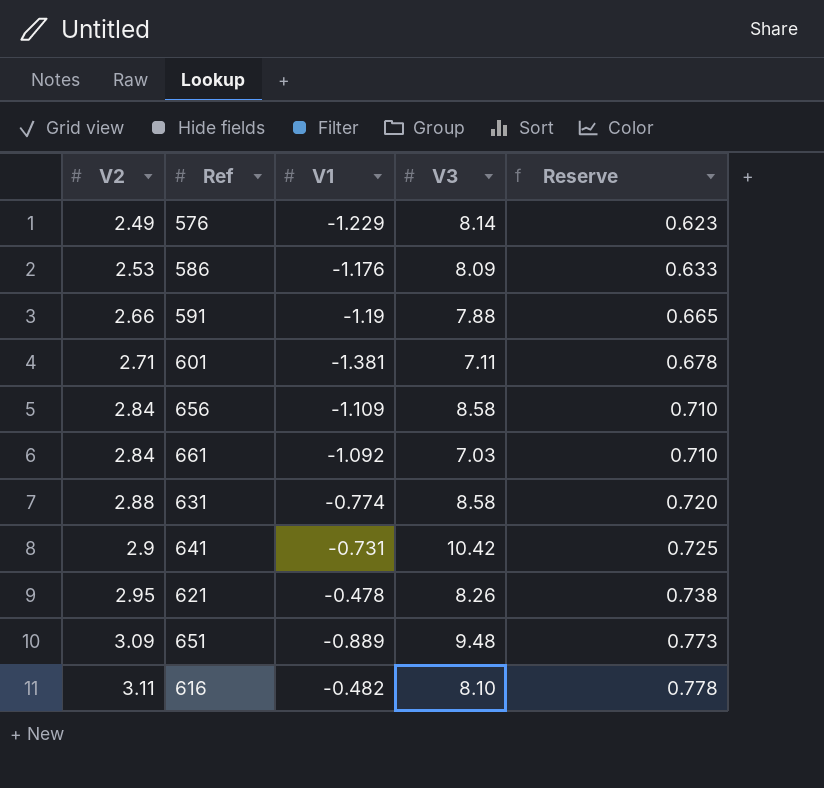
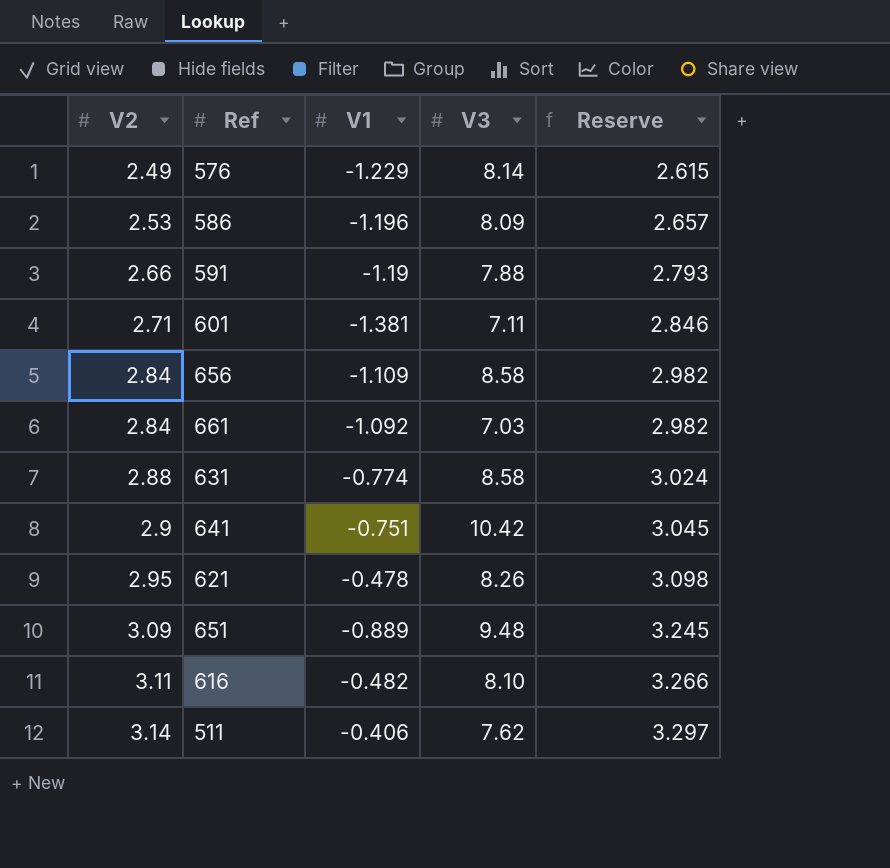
column Reserve | formula: [V2] * 0.25 -> [V2] * 1.05
586 | V1: -1.176 -> -1.196
641 | V1: -0.731 -> -0.751
row 511: none -> 3.14 | -0.406 | 7.62 | 3.297

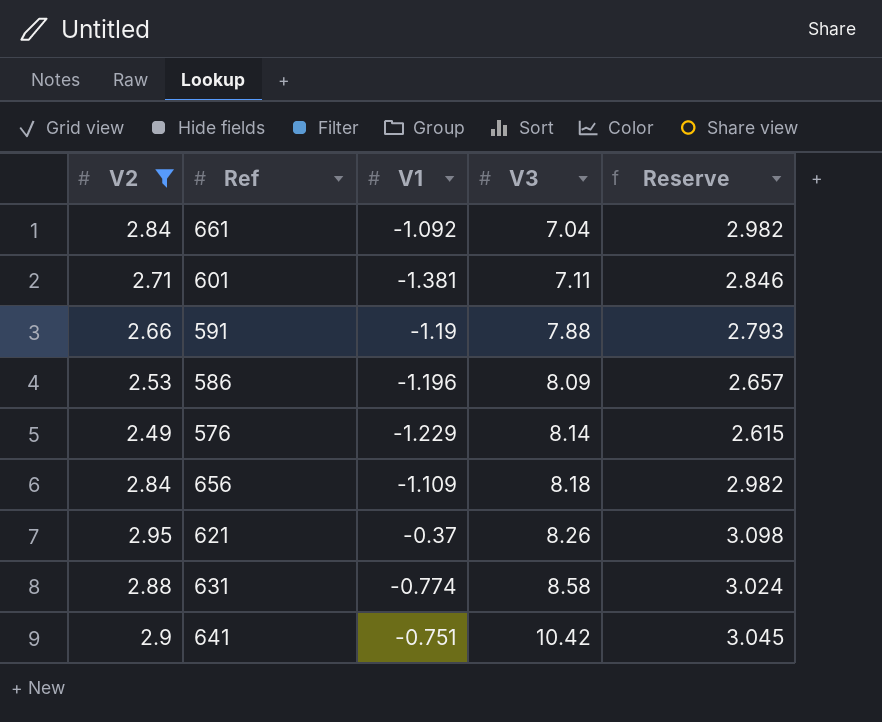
filter: none -> V2 <= 2.95
row order: V2 ascending -> V3 ascending
661 | V3: 7.03 -> 7.04
656 | V3: 8.58 -> 8.18
621 | V1: -0.478 -> -0.37

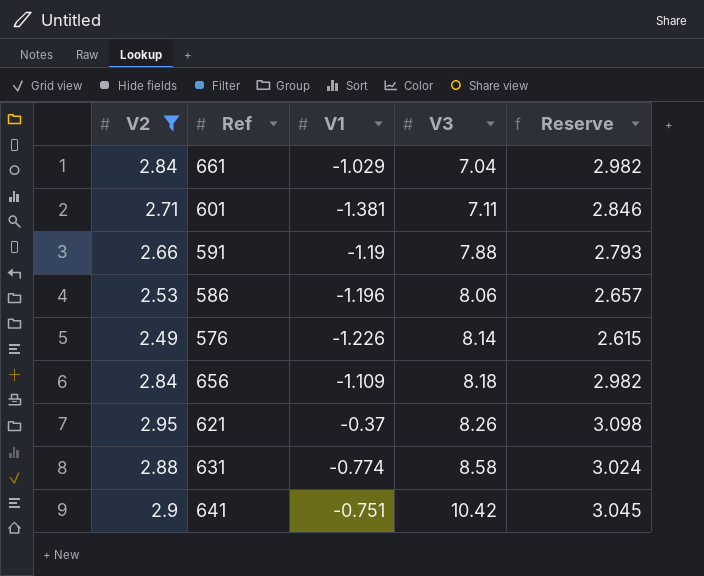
661 | V1: -1.092 -> -1.029
586 | V3: 8.09 -> 8.06
576 | V1: -1.229 -> -1.226

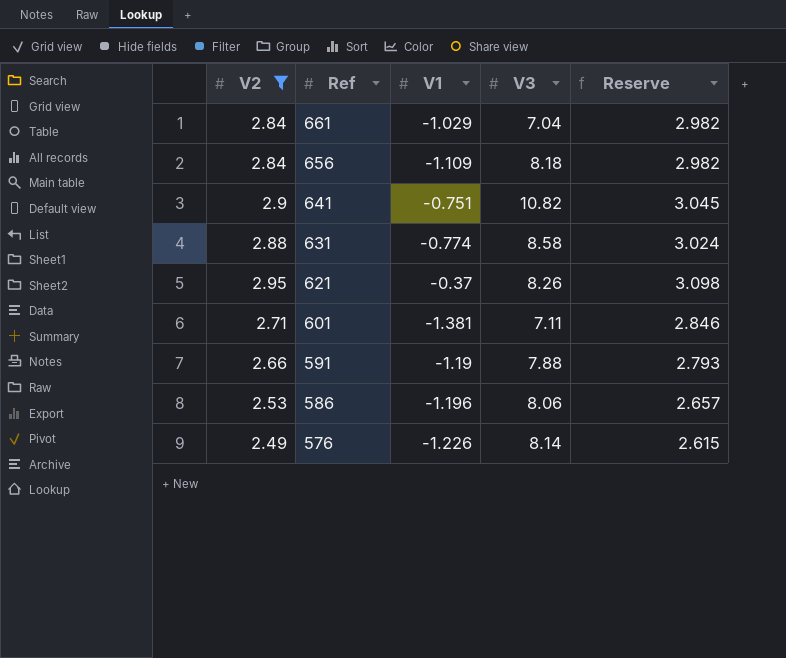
row order: V3 ascending -> Ref descending
641 | V3: 10.42 -> 10.82

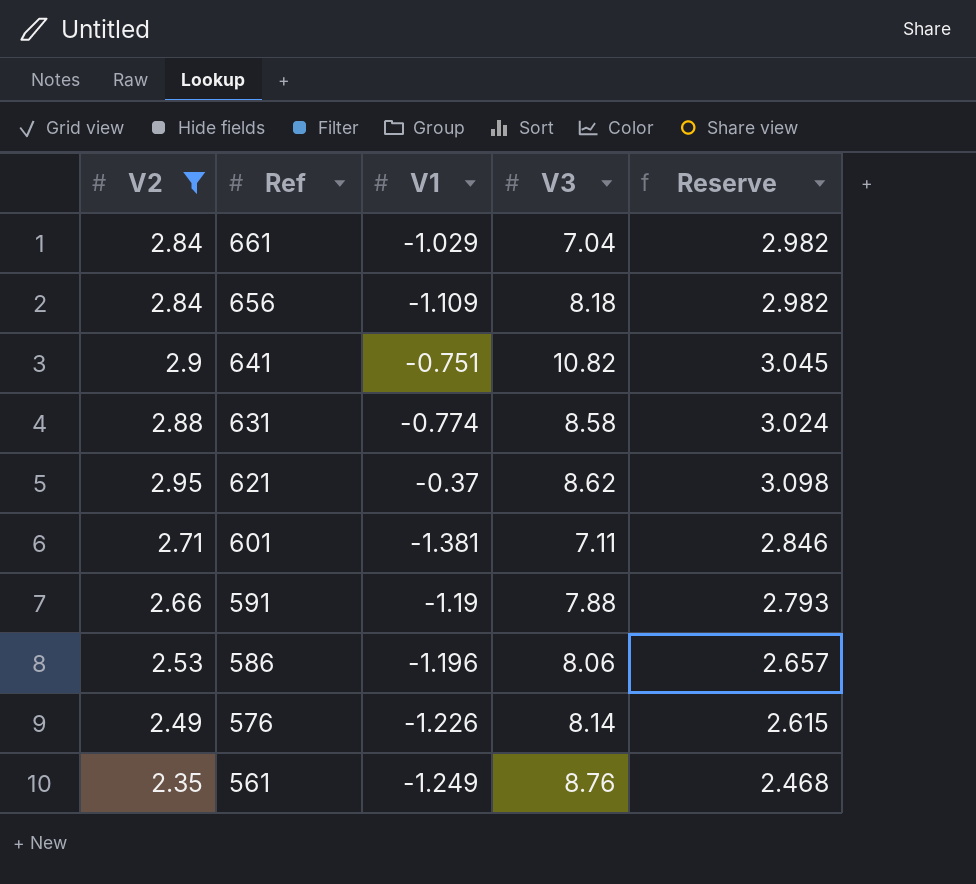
621 | V3: 8.26 -> 8.62
row 561: none -> 2.35 | -1.249 | 8.76 | 2.468

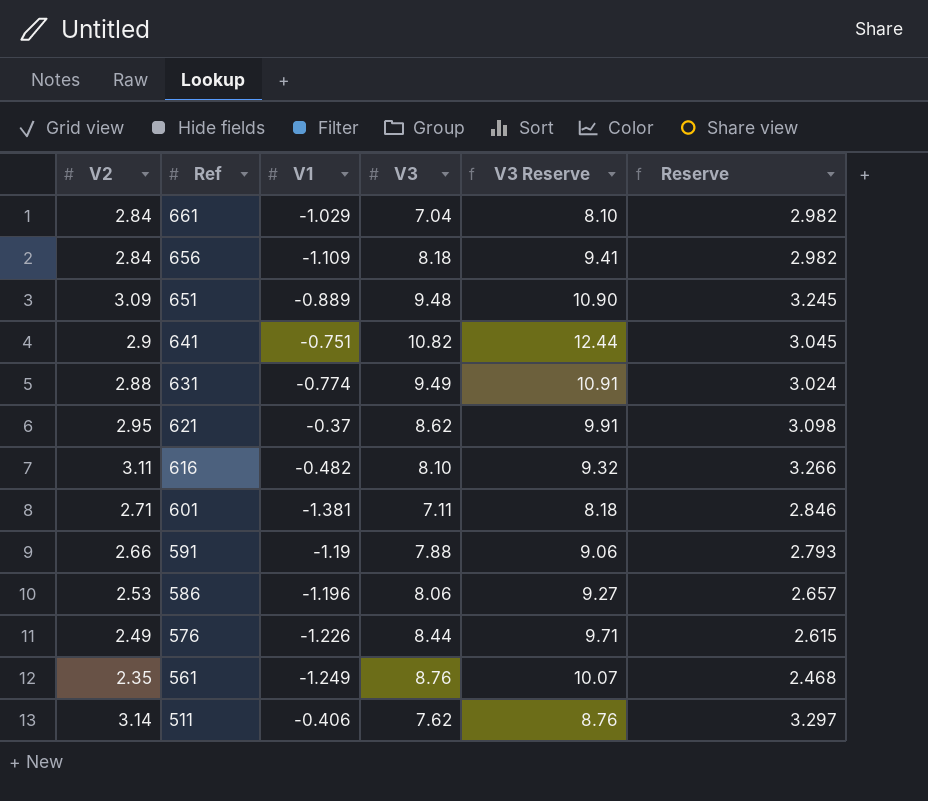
filter: V2 <= 2.95 -> none
column V3 Reserve | formula: none -> [V3] * 1.15
631 | V3: 8.58 -> 9.49
576 | V3: 8.14 -> 8.44

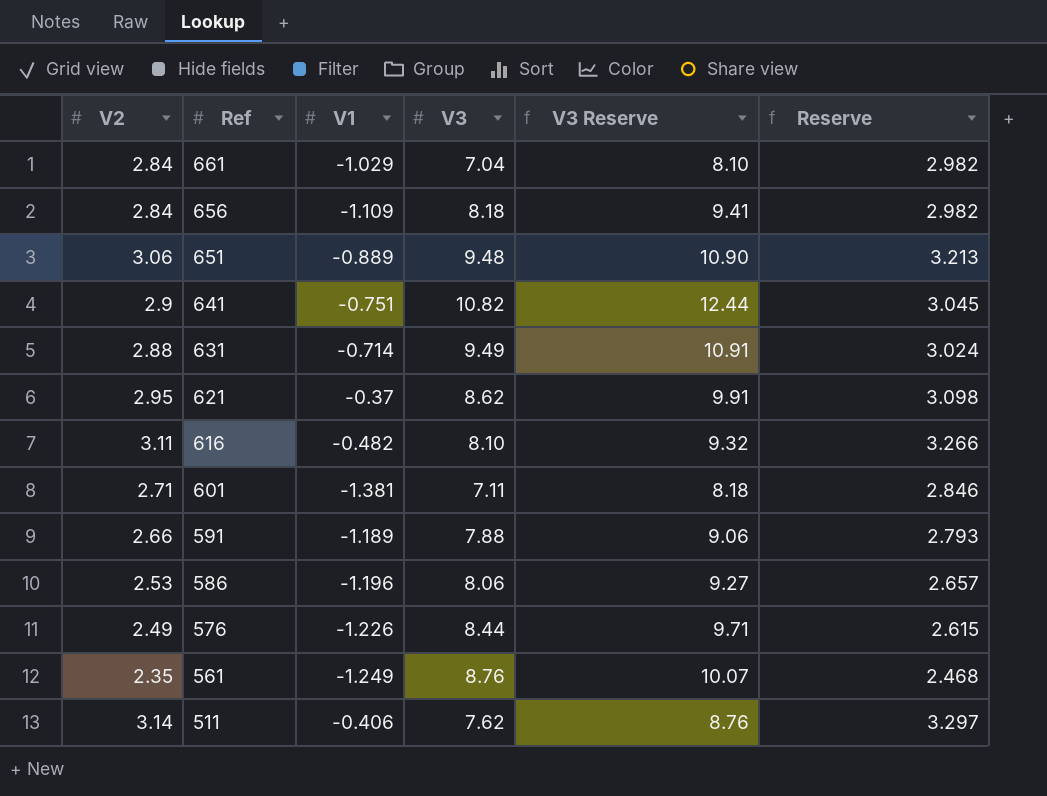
651 | V2: 3.09 -> 3.06
651 | Reserve: 3.245 -> 3.213
631 | V1: -0.774 -> -0.714
591 | V1: -1.19 -> -1.189

